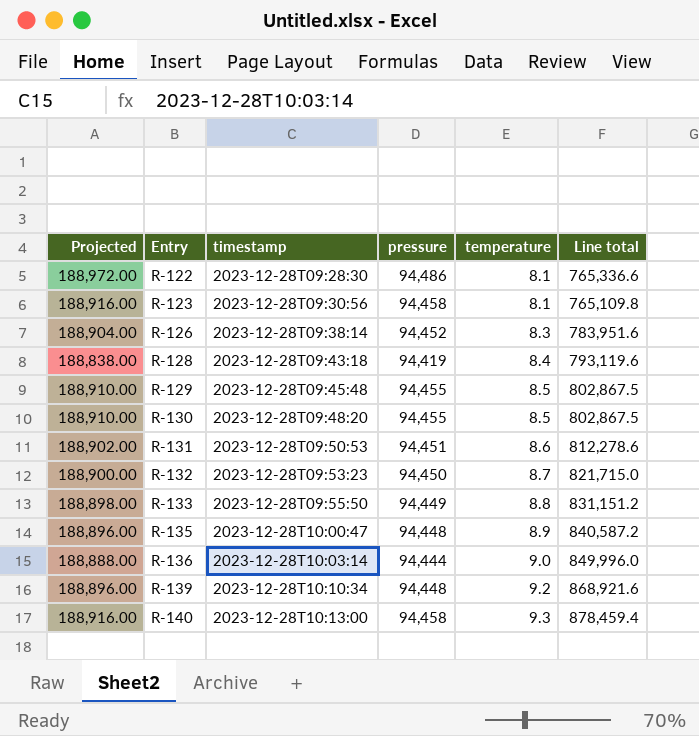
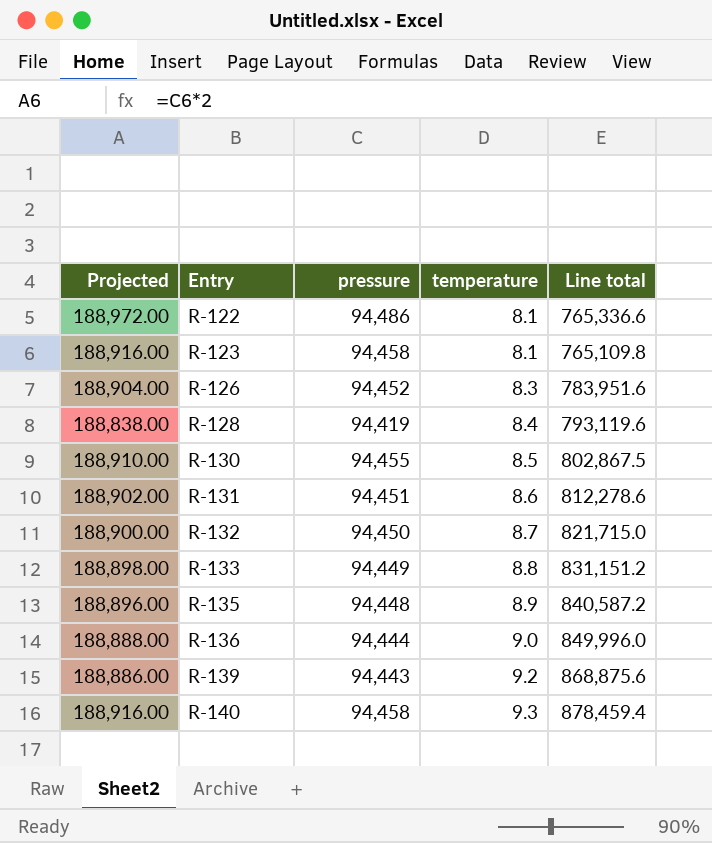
column timestamp | position: 3 -> none
row R-129: 188,910.00 | 2023-12-28T09:45:48 | 94,455 | 8.5 | 802,867.5 -> none
R-139 | Projected: 188,896.00 -> 188,886.00
R-139 | pressure: 94,448 -> 94,443
R-139 | Line total: 868,921.6 -> 868,875.6

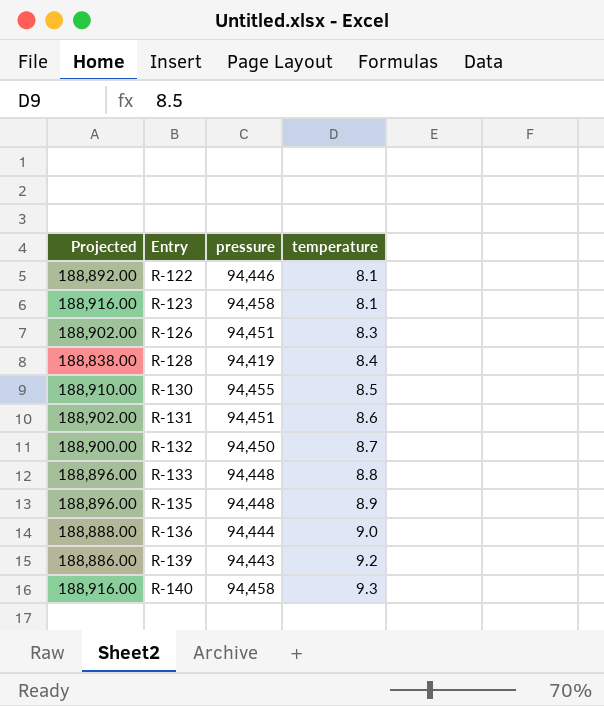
column Line total | formula: [pressure] * [temperature] -> none
R-122 | Projected: 188,972.00 -> 188,892.00
R-122 | pressure: 94,486 -> 94,446
R-126 | Projected: 188,904.00 -> 188,902.00
R-126 | pressure: 94,452 -> 94,451
R-133 | Projected: 188,898.00 -> 188,896.00
R-133 | pressure: 94,449 -> 94,448

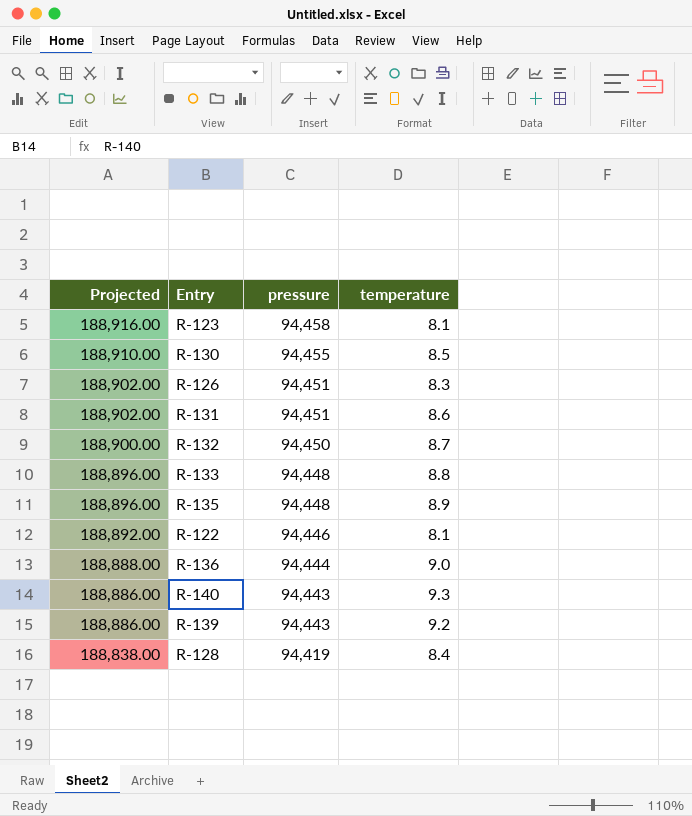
row order: Entry ascending -> Projected descending
R-140 | Projected: 188,916.00 -> 188,886.00
R-140 | pressure: 94,458 -> 94,443

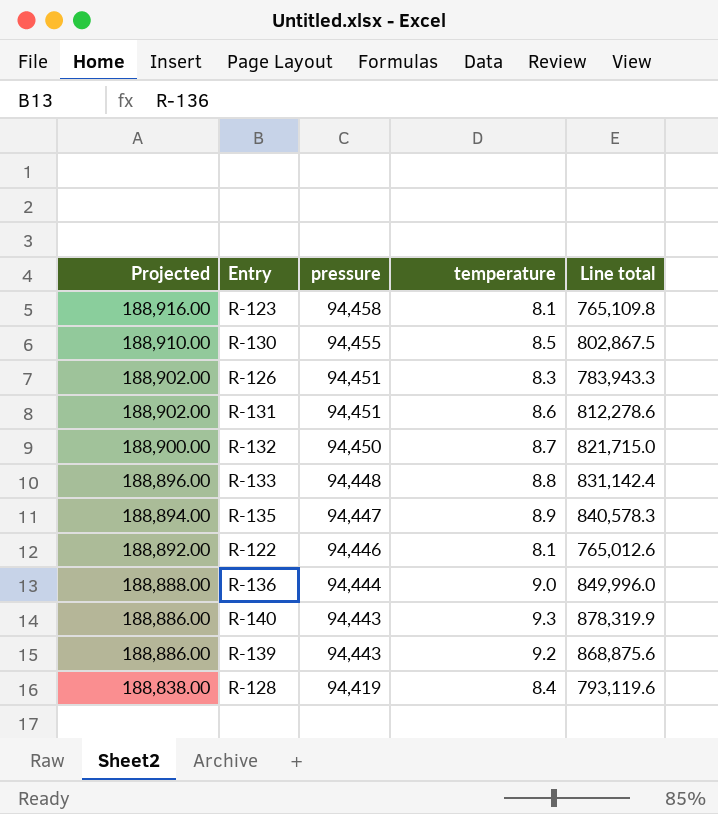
column Line total | formula: none -> [pressure] * [temperature]
R-135 | Projected: 188,896.00 -> 188,894.00
R-135 | pressure: 94,448 -> 94,447

